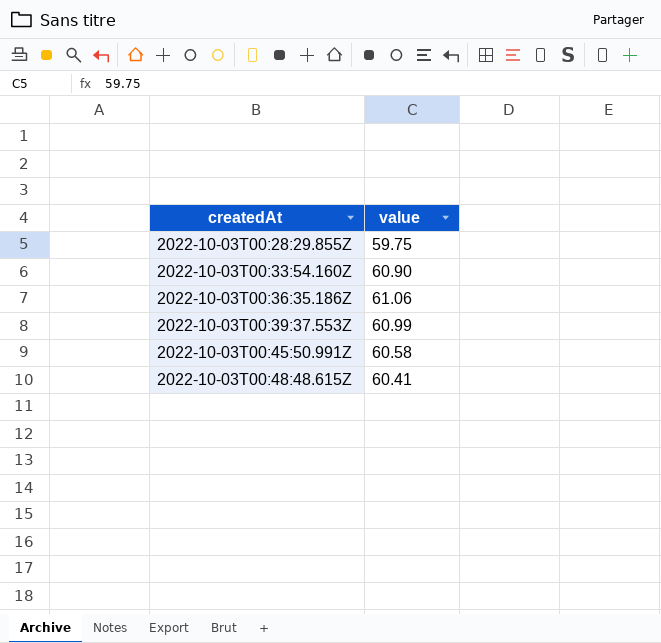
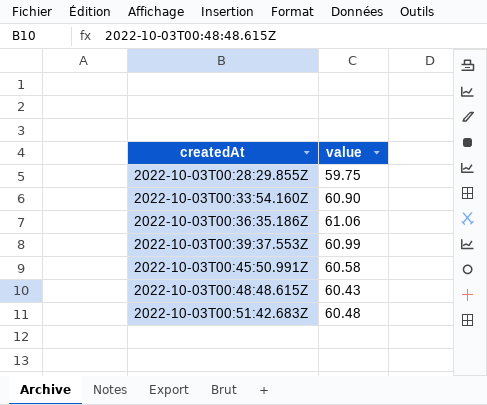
2022-10-03T00:48:48.615Z | value: 60.41 -> 60.43
row 2022-10-03T00:51:42.683Z: none -> 60.48

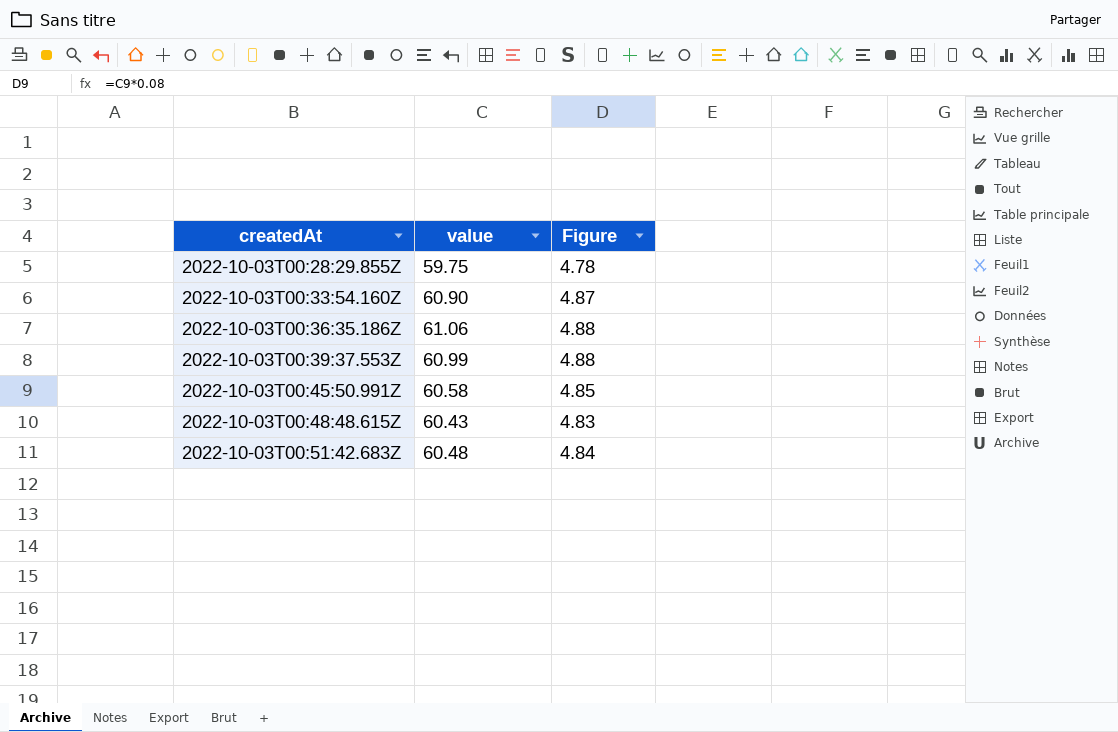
column Figure | formula: none -> [value] * 0.08

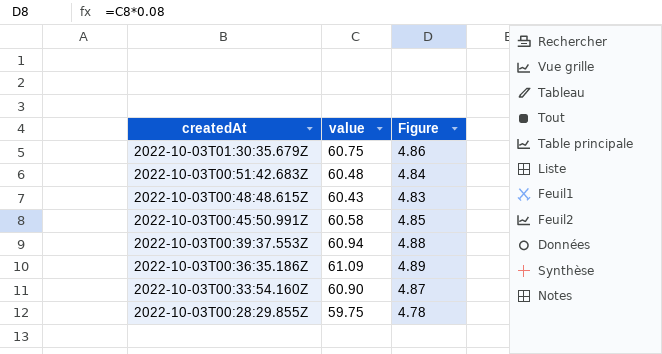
row order: createdAt ascending -> createdAt descending
row 2022-10-03T01:30:35.679Z: none -> 60.75 | 4.86
2022-10-03T00:39:37.553Z | value: 60.99 -> 60.94
2022-10-03T00:36:35.186Z | value: 61.06 -> 61.09
2022-10-03T00:36:35.186Z | Figure: 4.88 -> 4.89

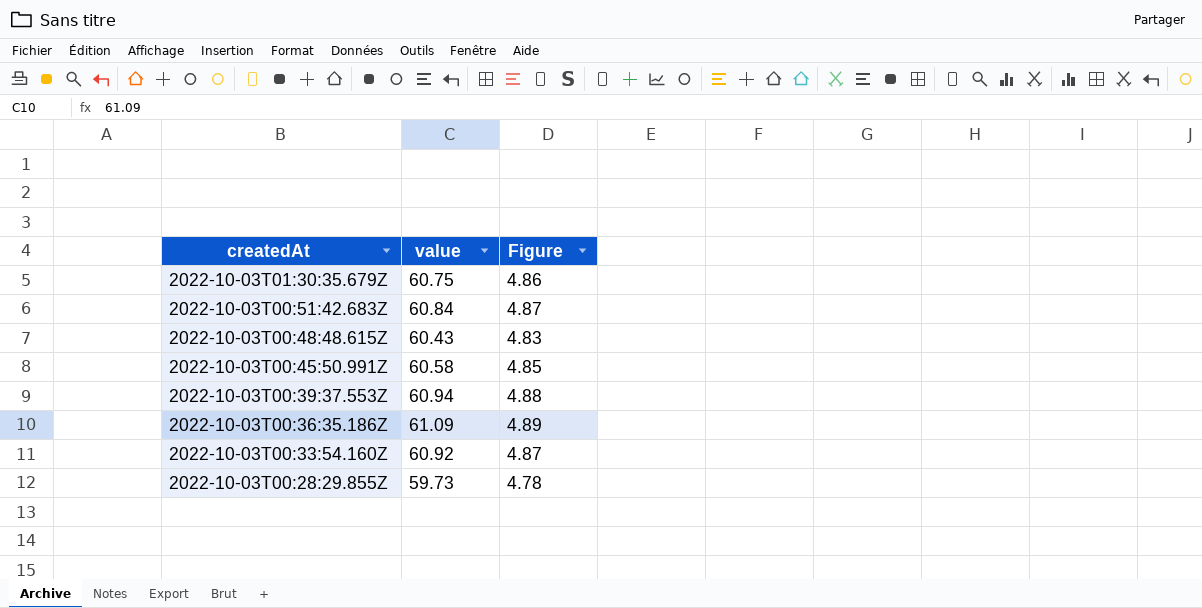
2022-10-03T00:51:42.683Z | value: 60.48 -> 60.84
2022-10-03T00:51:42.683Z | Figure: 4.84 -> 4.87
2022-10-03T00:33:54.160Z | value: 60.90 -> 60.92
2022-10-03T00:28:29.855Z | value: 59.75 -> 59.73

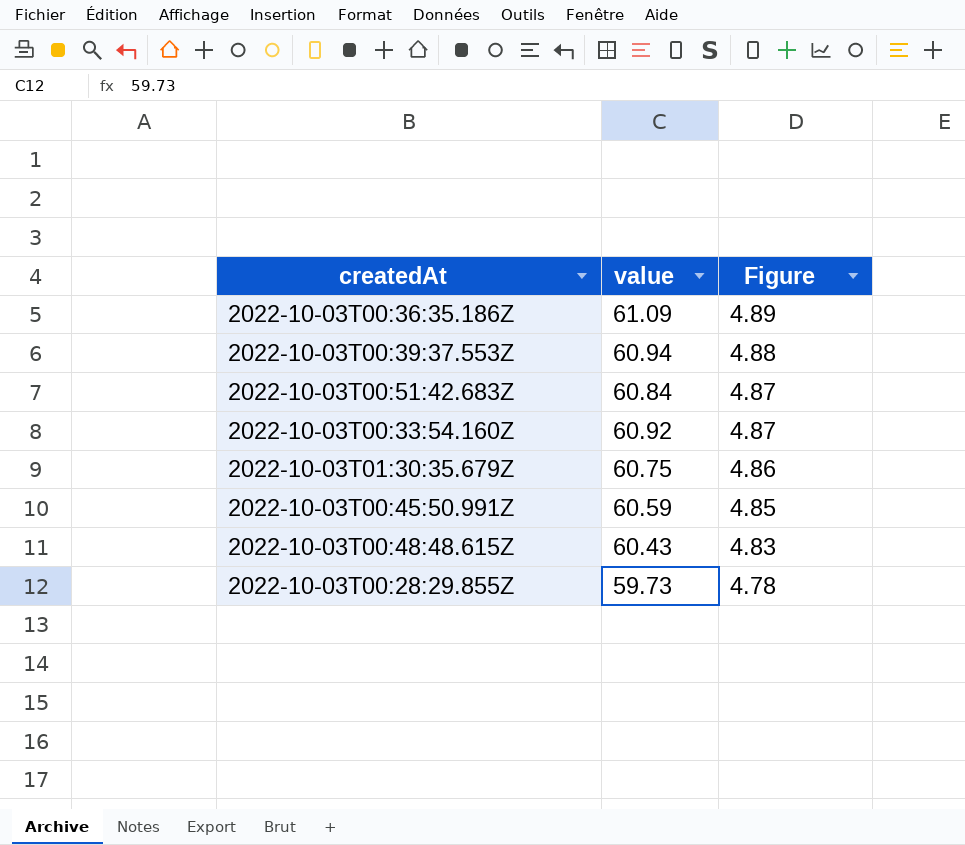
row order: createdAt descending -> Figure descending
2022-10-03T00:45:50.991Z | value: 60.58 -> 60.59

